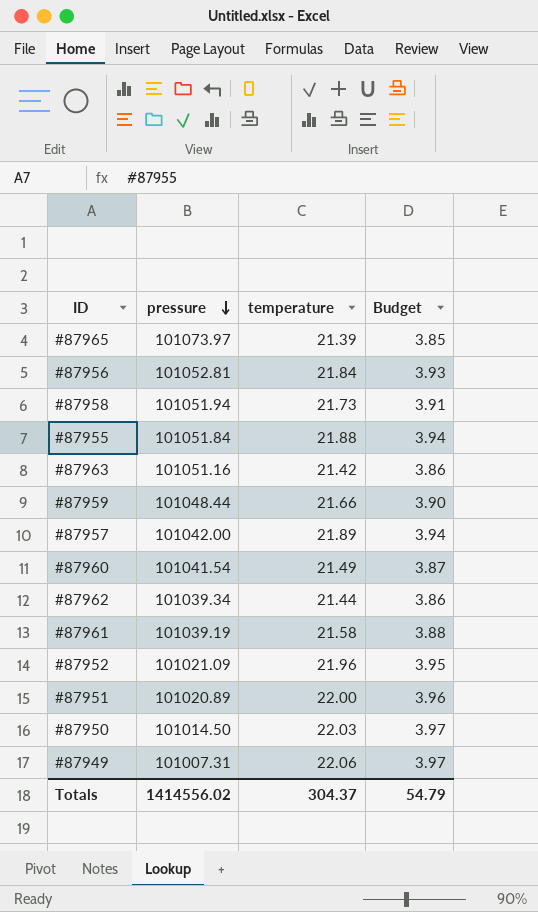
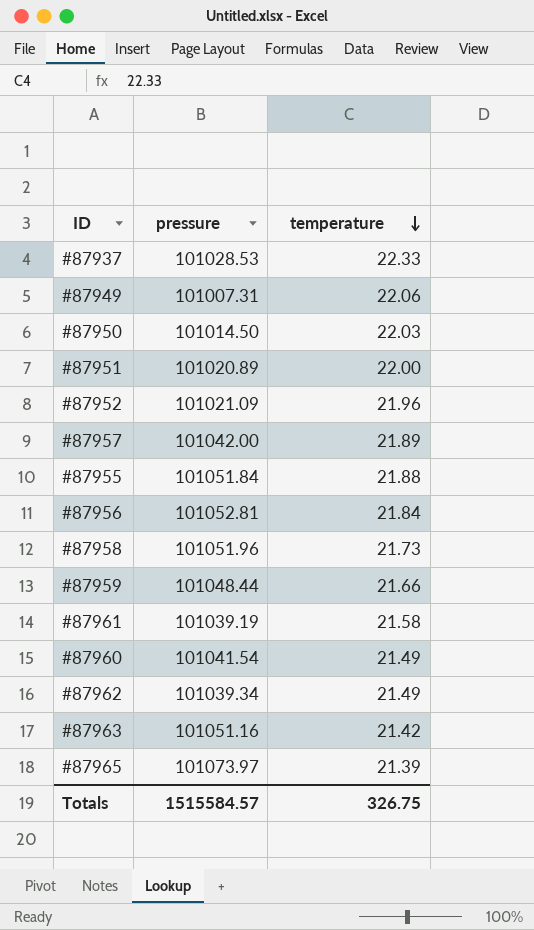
row order: pressure descending -> temperature descending
column Budget | formula: [temperature] * 0.18 -> none
row #87937: none -> 101028.53 | 22.33
#87958 | pressure: 101051.94 -> 101051.96
#87962 | temperature: 21.44 -> 21.49
Totals | pressure: 1414556.02 -> 1515584.57
Totals | temperature: 304.37 -> 326.75

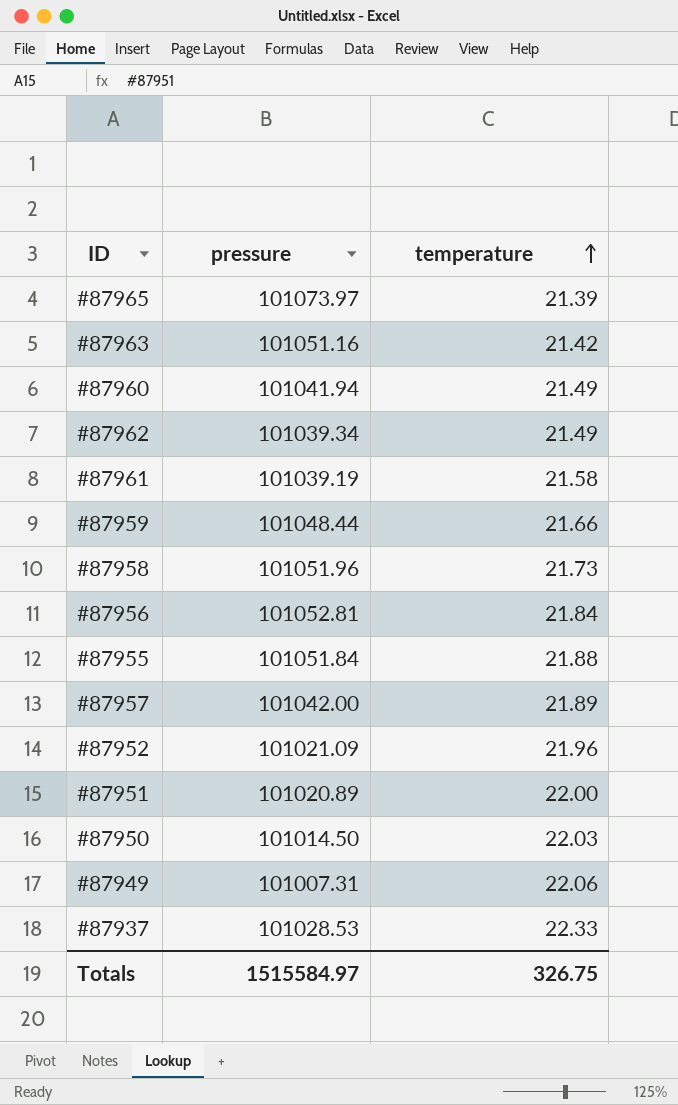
row order: temperature descending -> temperature ascending
#87960 | pressure: 101041.54 -> 101041.94
Totals | pressure: 1515584.57 -> 1515584.97

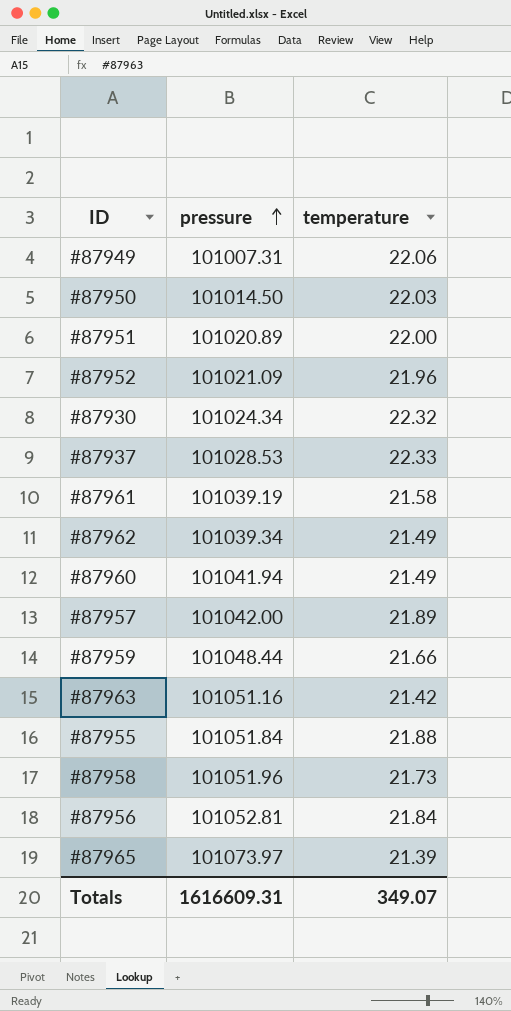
row order: temperature ascending -> pressure ascending
row #87930: none -> 101024.34 | 22.32
Totals | pressure: 1515584.97 -> 1616609.31
Totals | temperature: 326.75 -> 349.07

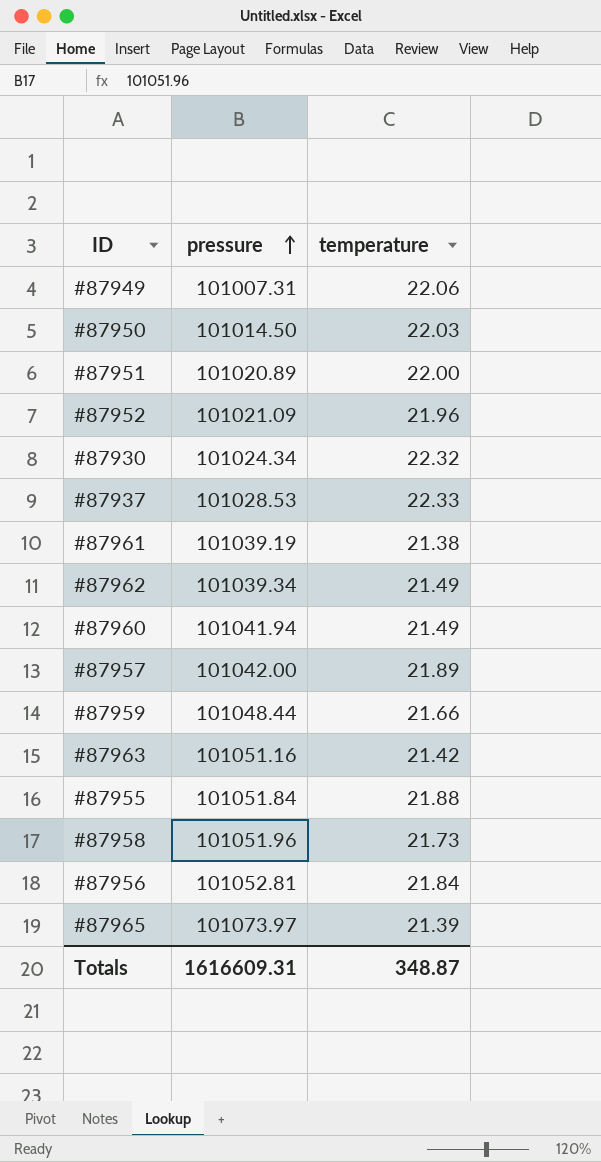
#87961 | temperature: 21.58 -> 21.38
Totals | temperature: 349.07 -> 348.87

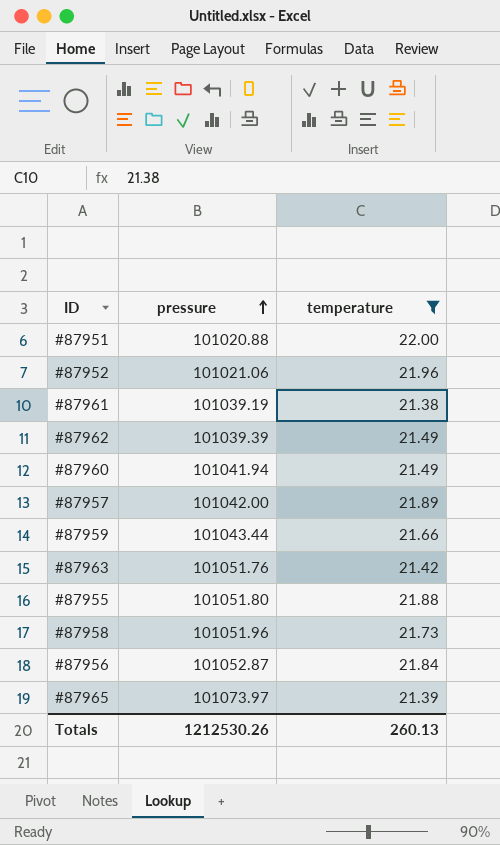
filter: none -> temperature <= 22.00
#87951 | pressure: 101020.89 -> 101020.88
#87952 | pressure: 101021.09 -> 101021.06
#87962 | pressure: 101039.34 -> 101039.39
#87959 | pressure: 101048.44 -> 101043.44
#87963 | pressure: 101051.16 -> 101051.76
#87955 | pressure: 101051.84 -> 101051.80
#87956 | pressure: 101052.81 -> 101052.87
Totals | pressure: 1616609.31 -> 1212530.26
Totals | temperature: 348.87 -> 260.13

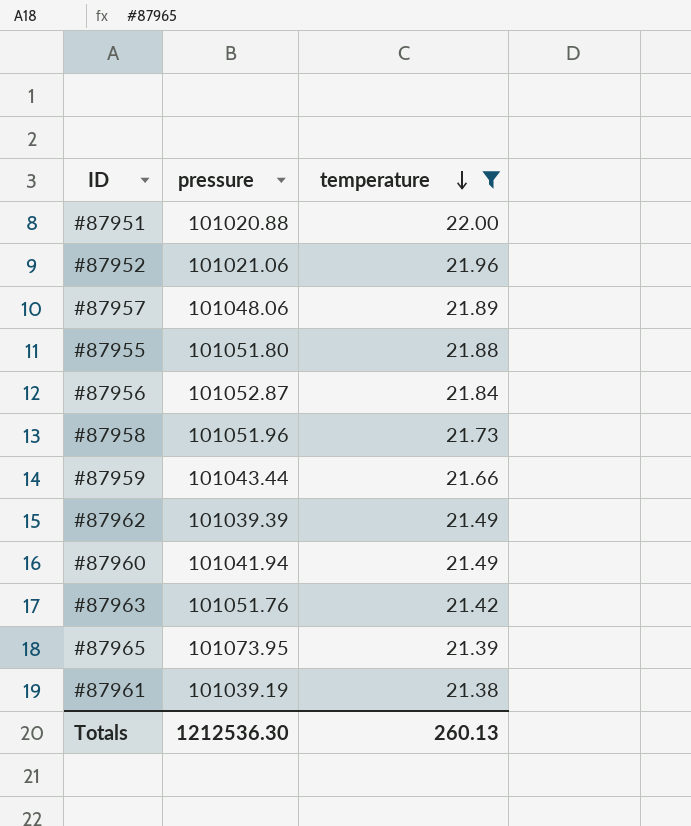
row order: pressure ascending -> temperature descending
#87957 | pressure: 101042.00 -> 101048.06
#87965 | pressure: 101073.97 -> 101073.95
Totals | pressure: 1212530.26 -> 1212536.30

